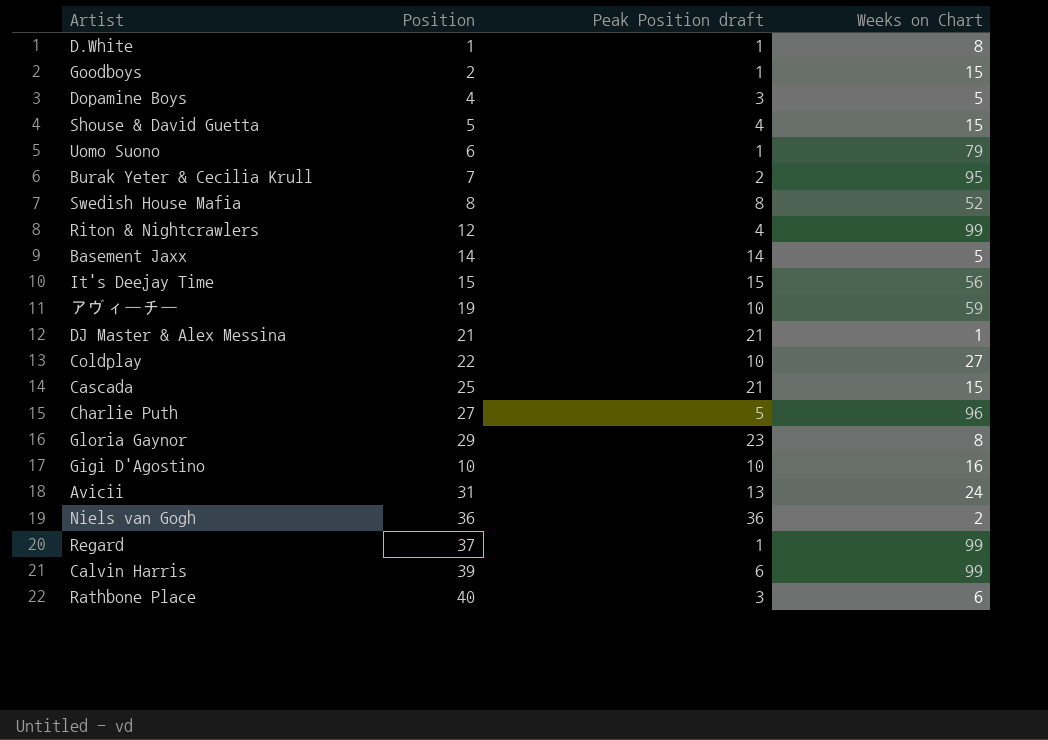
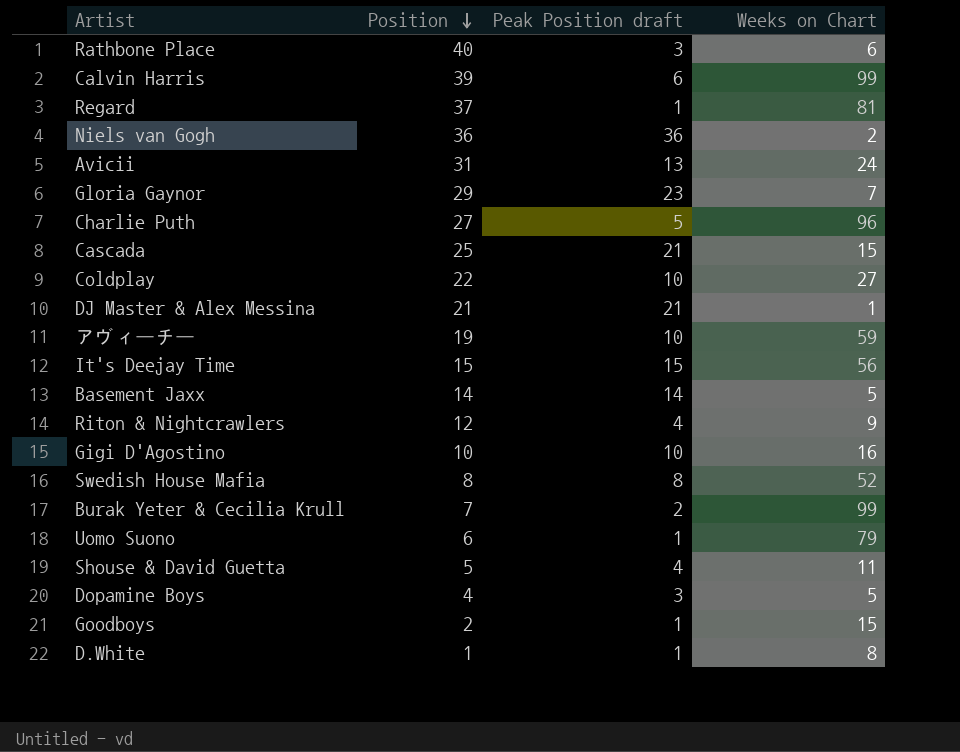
row order: none -> Position descending
Regard | Weeks on Chart: 99 -> 81
Gloria Gaynor | Weeks on Chart: 8 -> 7
Riton & Nightcrawlers | Weeks on Chart: 99 -> 9
Burak Yeter & Cecilia Krull | Weeks on Chart: 95 -> 99
Shouse & David Guetta | Weeks on Chart: 15 -> 11

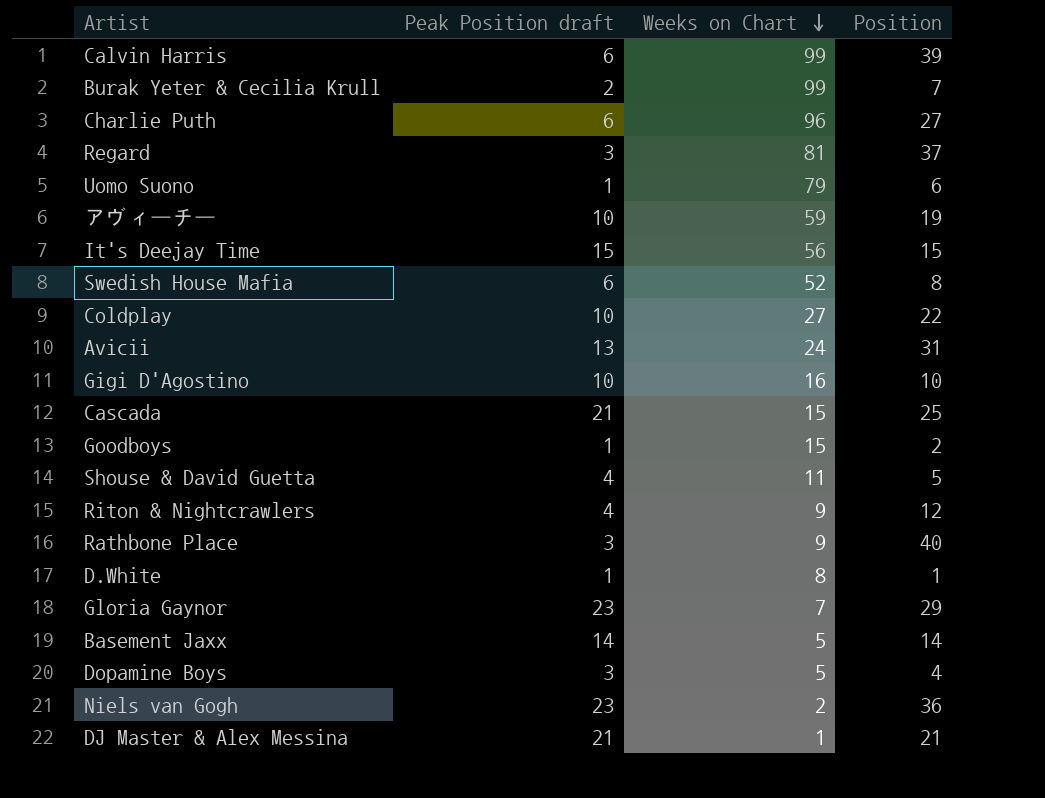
row order: Position descending -> Weeks on Chart descending
column Position | position: 2 -> 4
Charlie Puth | Peak Position draft: 5 -> 6
Regard | Peak Position draft: 1 -> 3
Swedish House Mafia | Peak Position draft: 8 -> 6
Rathbone Place | Weeks on Chart: 6 -> 9
Niels van Gogh | Peak Position draft: 36 -> 23

